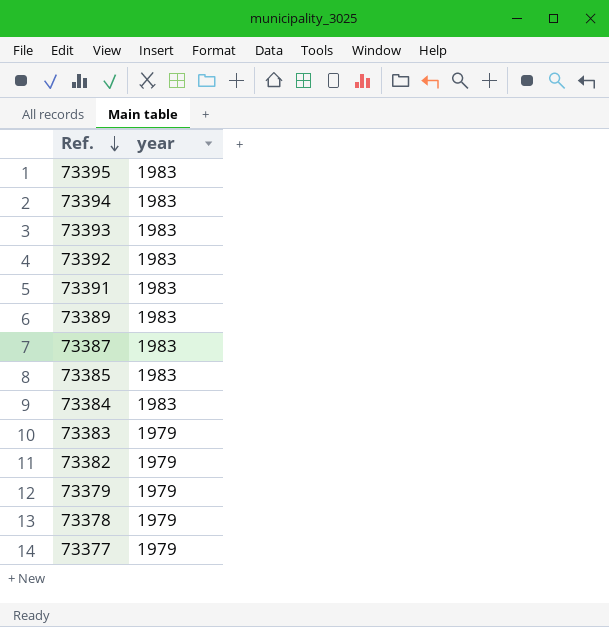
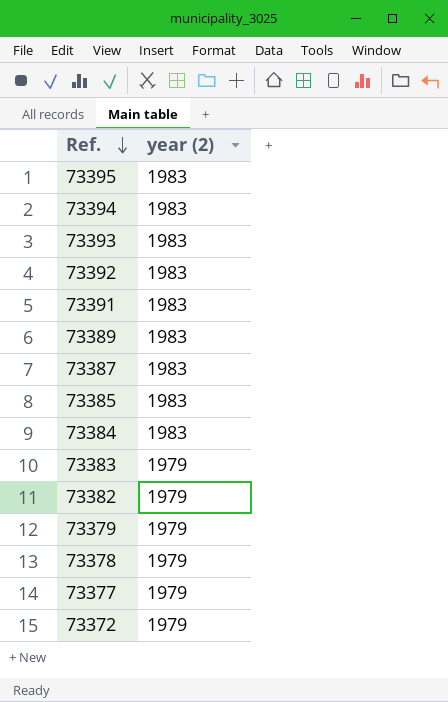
column name: year -> year (2)
row 73372: none -> 1979

